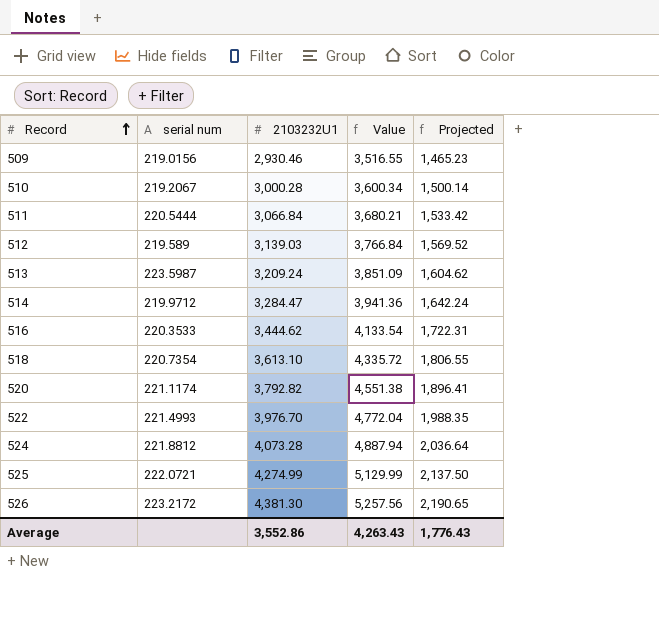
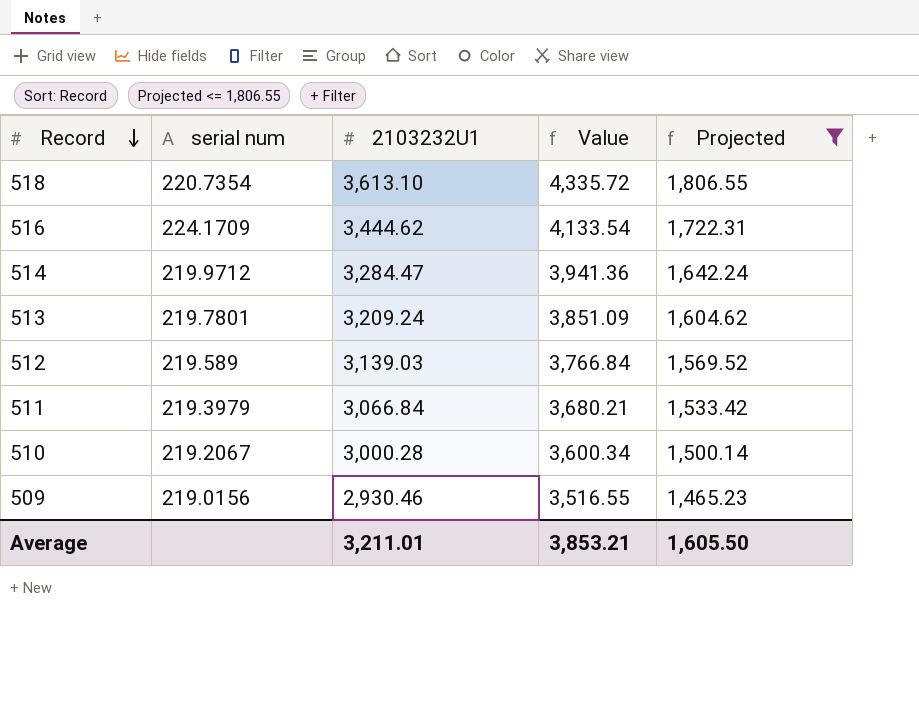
filter: none -> Projected <= 1,806.55
row order: Record ascending -> Record descending
516 | serial num: 220.3533 -> 224.1709
513 | serial num: 223.5987 -> 219.7801
511 | serial num: 220.5444 -> 219.3979
Average | 2103232U1: 3,552.86 -> 3,211.01
Average | Value: 4,263.43 -> 3,853.21
Average | Projected: 1,776.43 -> 1,605.50

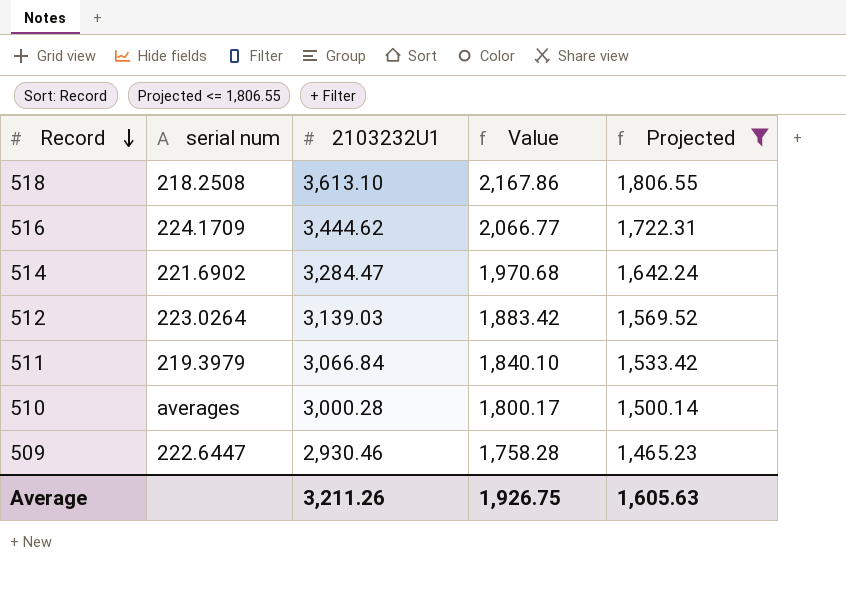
column Value | formula: [2103232U1] * 1.2 -> [2103232U1] * 0.6
row 513: 219.7801 | 3,209.24 | 3,851.09 | 1,604.62 -> none
518 | serial num: 220.7354 -> 218.2508
514 | serial num: 219.9712 -> 221.6902
512 | serial num: 219.589 -> 223.0264
510 | serial num: 219.2067 -> averages
509 | serial num: 219.0156 -> 222.6447
Average | 2103232U1: 3,211.01 -> 3,211.26
Average | Value: 3,853.21 -> 1,926.75
Average | Projected: 1,605.50 -> 1,605.63

